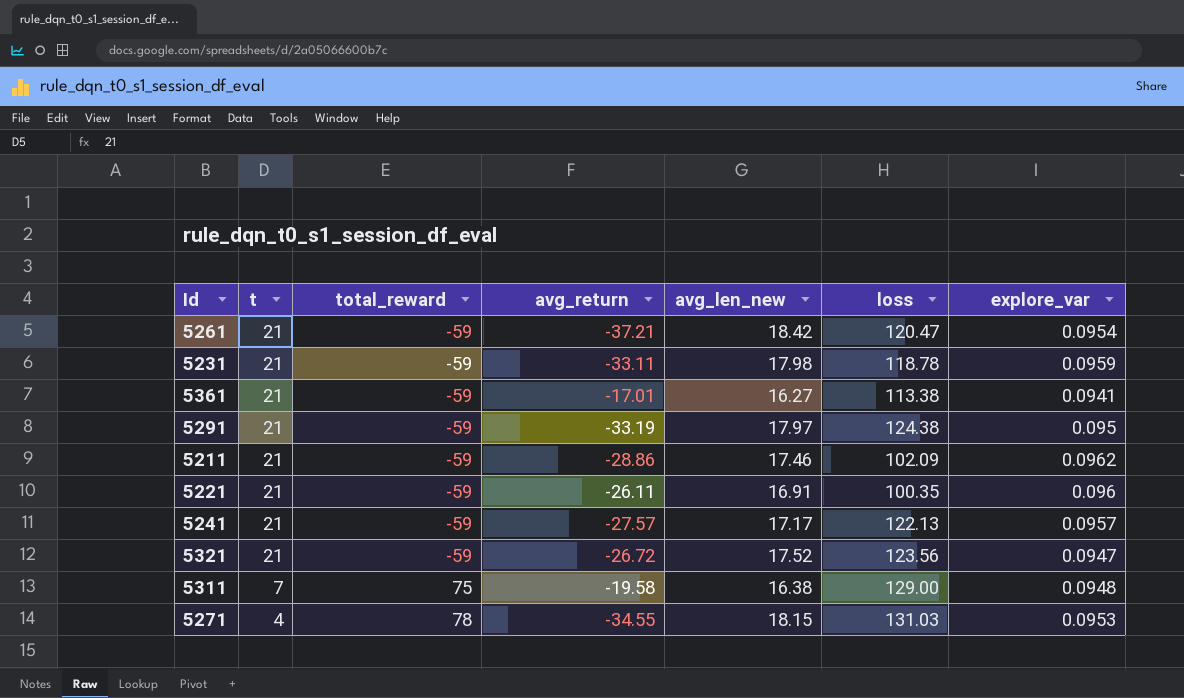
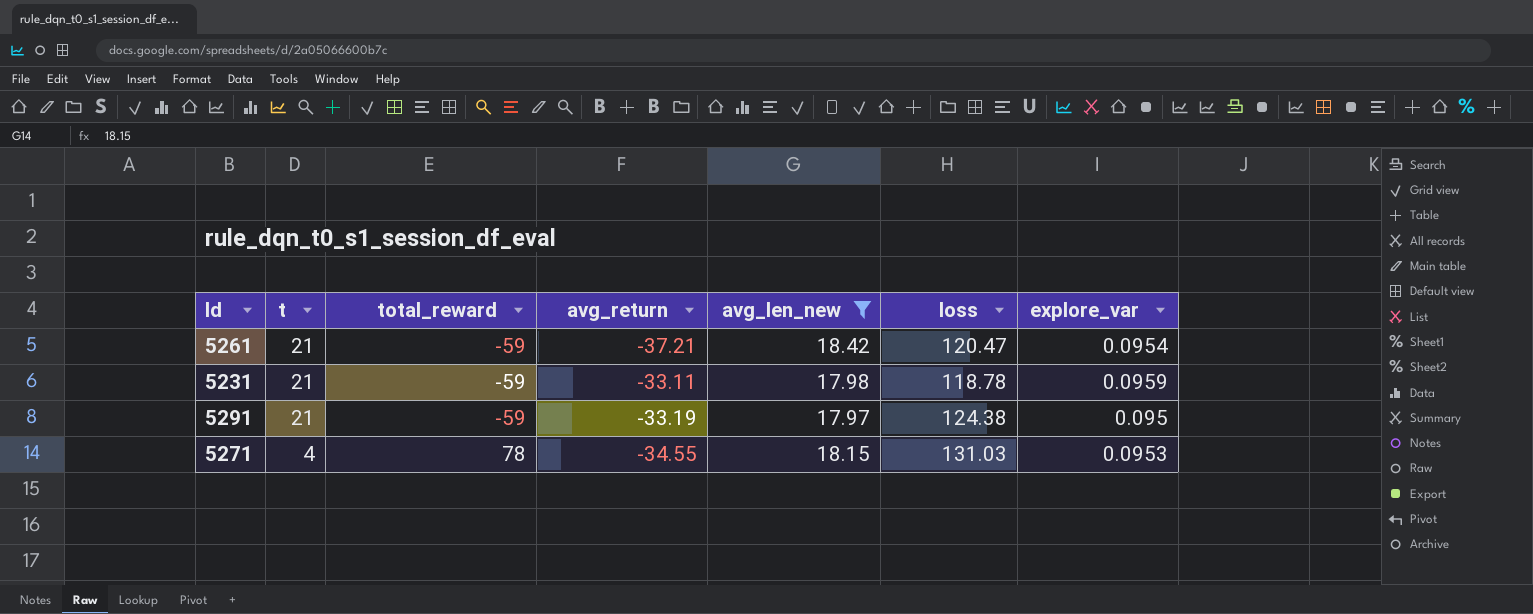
filter: none -> avg_len_new >= 17.97

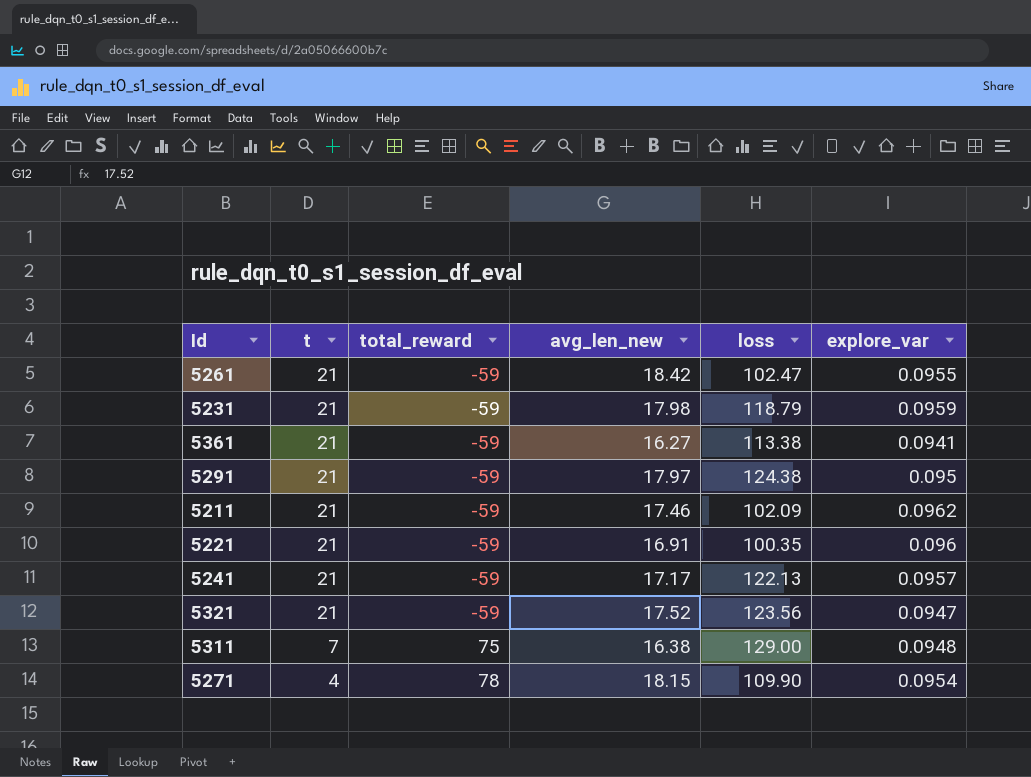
filter: avg_len_new >= 17.97 -> none
column avg_return | position: 4 -> none
5261 | loss: 120.47 -> 102.47
5261 | explore_var: 0.0954 -> 0.0955
5231 | loss: 118.78 -> 118.79
5271 | loss: 131.03 -> 109.90
5271 | explore_var: 0.0953 -> 0.0954

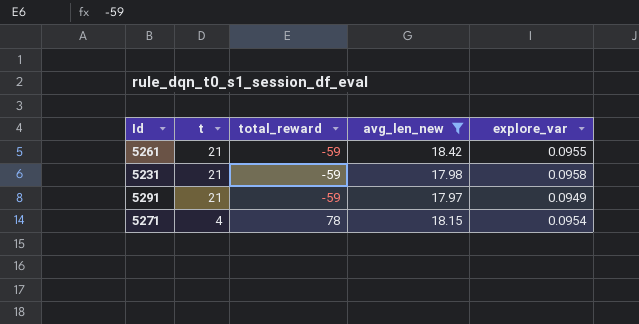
filter: none -> avg_len_new >= 17.97
column loss | position: 5 -> none
5231 | explore_var: 0.0959 -> 0.0958
5291 | explore_var: 0.095 -> 0.0949

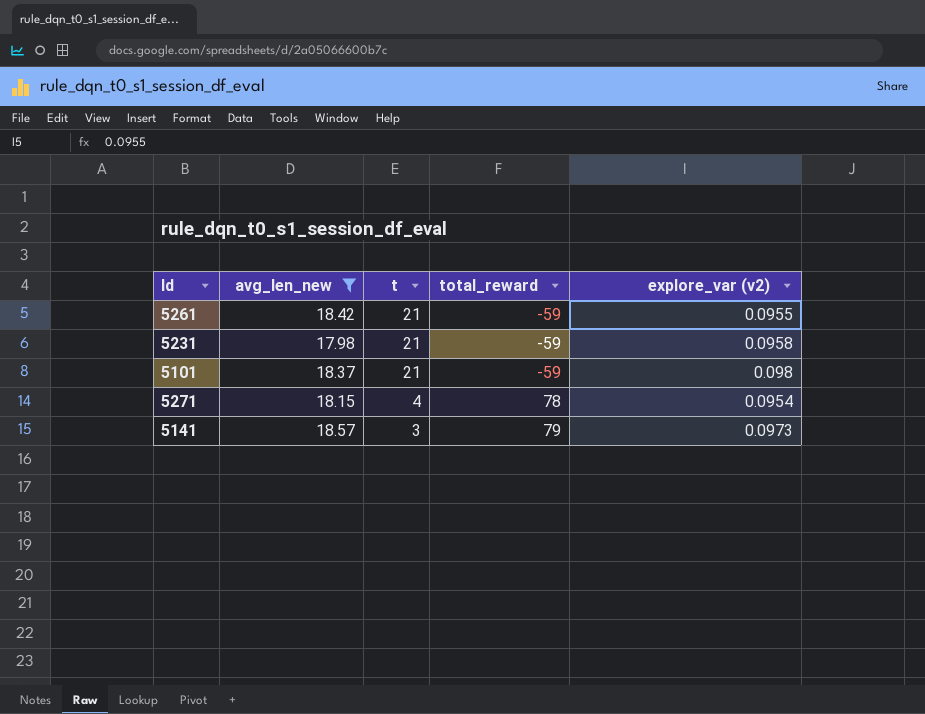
column avg_len_new | position: 4 -> 2
column name: explore_var -> explore_var (v2)
row 5291: 21 | -59 | 17.97 | 0.0949 -> none
row 5101: none -> 18.37 | 21 | -59 | 0.098
row 5141: none -> 18.57 | 3 | 79 | 0.0973

